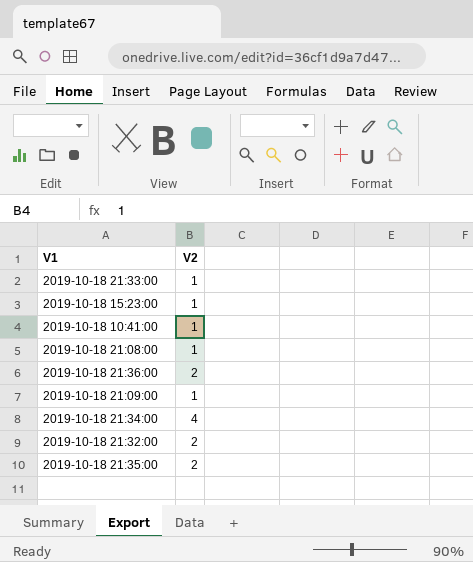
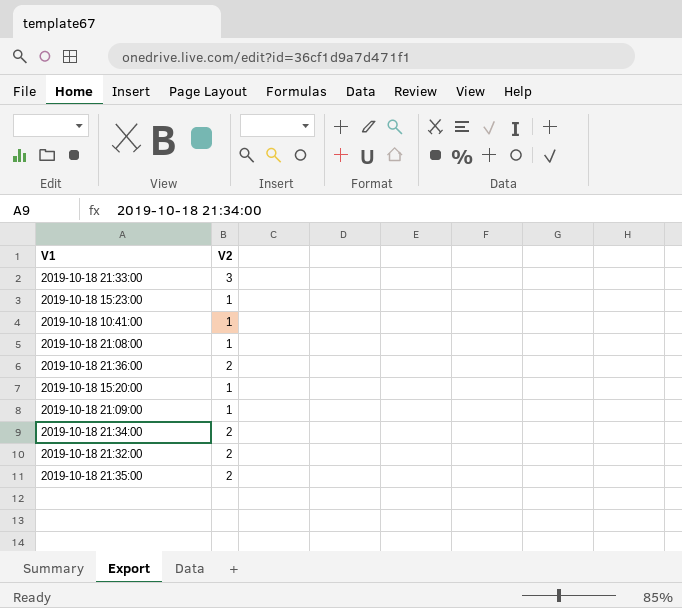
2019-10-18 21:33:00 | V2: 1 -> 3
row 2019-10-18 15:20:00: none -> 1
2019-10-18 21:34:00 | V2: 4 -> 2

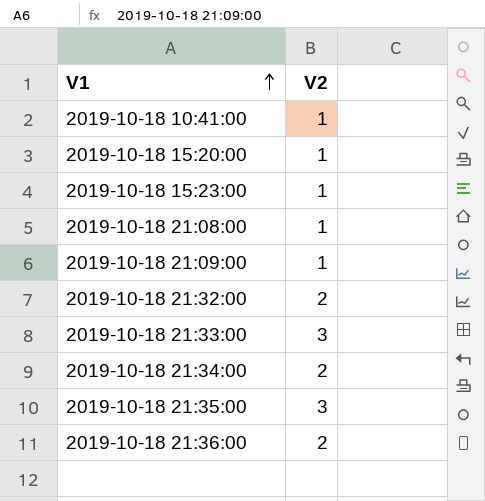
row order: none -> V1 ascending
2019-10-18 21:35:00 | V2: 2 -> 3

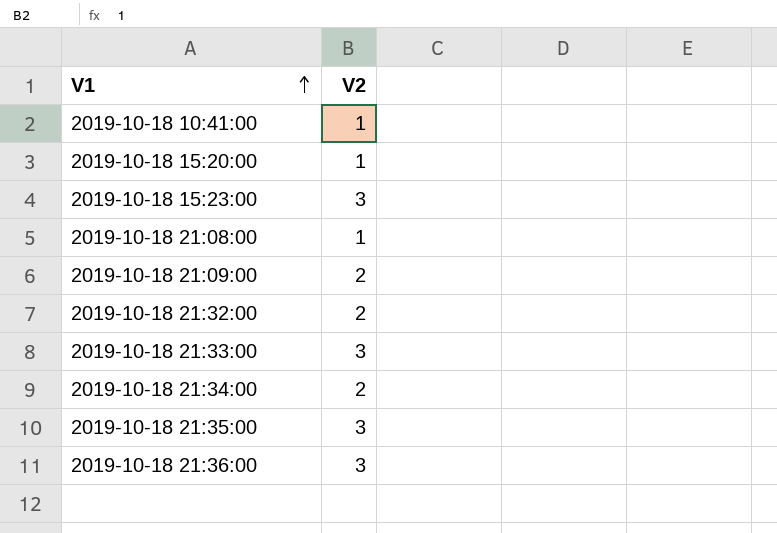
2019-10-18 15:23:00 | V2: 1 -> 3
2019-10-18 21:09:00 | V2: 1 -> 2
2019-10-18 21:36:00 | V2: 2 -> 3

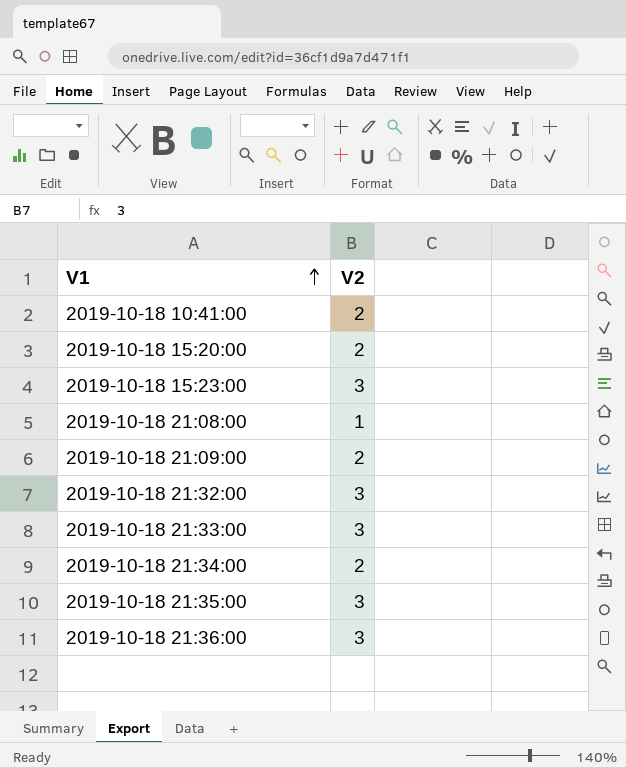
2019-10-18 10:41:00 | V2: 1 -> 2
2019-10-18 15:20:00 | V2: 1 -> 2
2019-10-18 21:32:00 | V2: 2 -> 3

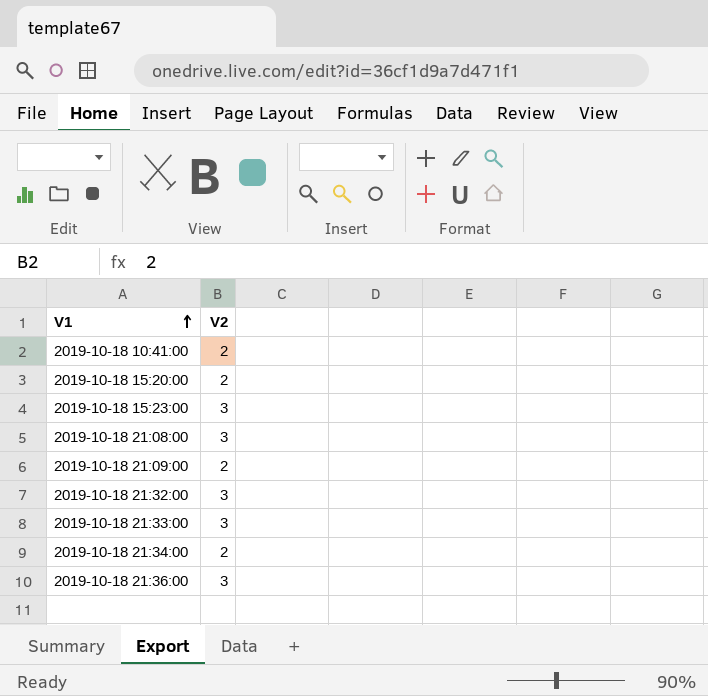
row 2019-10-18 21:35:00: 3 -> none
2019-10-18 21:08:00 | V2: 1 -> 3

